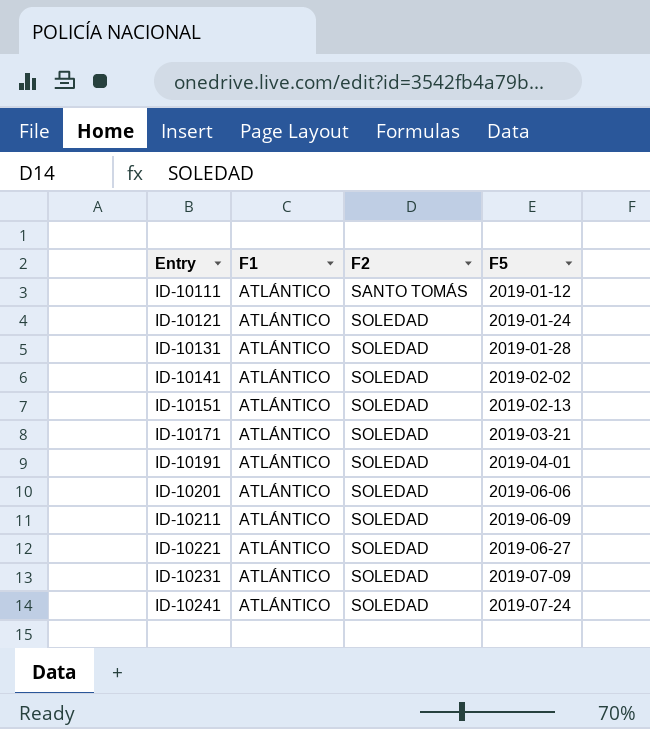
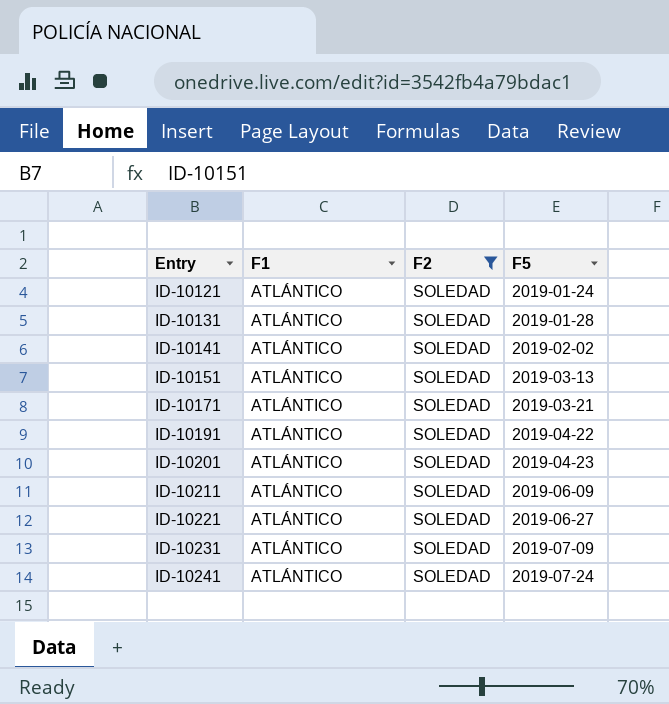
filter: none -> F2 = SOLEDAD
ID-10151 | F5: 2019-02-13 -> 2019-03-13
ID-10191 | F5: 2019-04-01 -> 2019-04-22
ID-10201 | F5: 2019-06-06 -> 2019-04-23

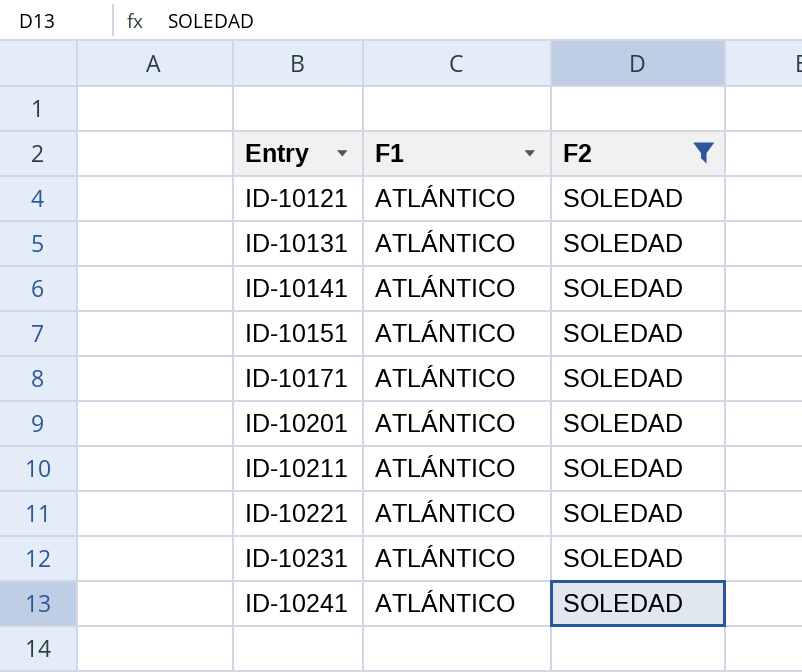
column F5 | position: 4 -> none
row ID-10191: ATLÁNTICO | SOLEDAD | 2019-04-22 -> none

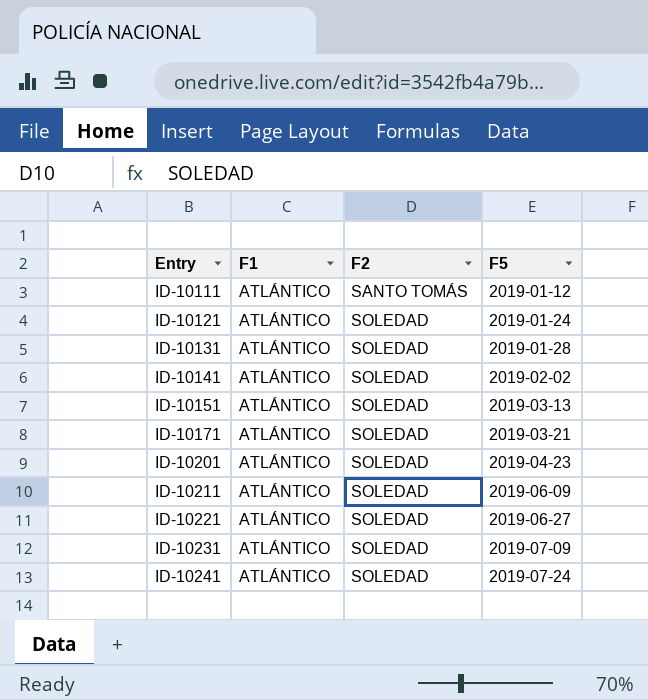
filter: F2 = SOLEDAD -> none
column F5 | position: none -> 4

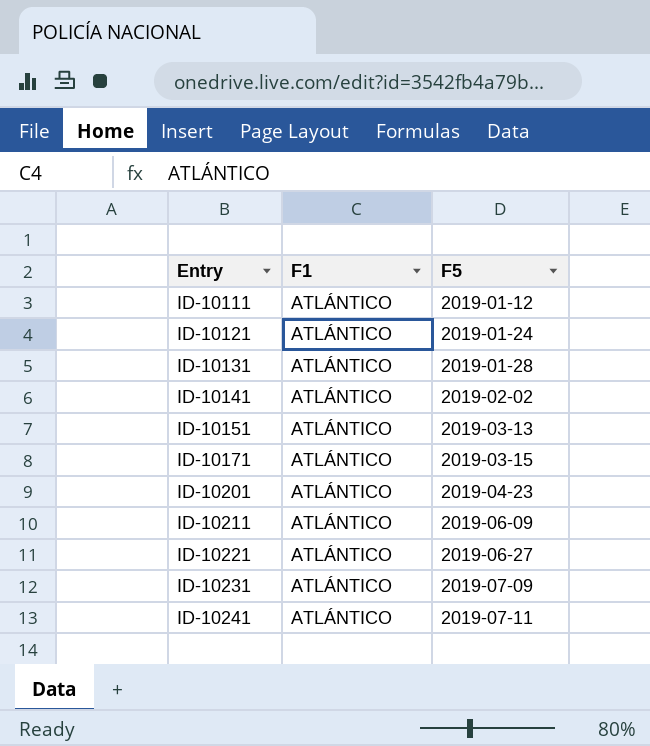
column F2 | position: 3 -> none
ID-10171 | F5: 2019-03-21 -> 2019-03-15
ID-10241 | F5: 2019-07-24 -> 2019-07-11

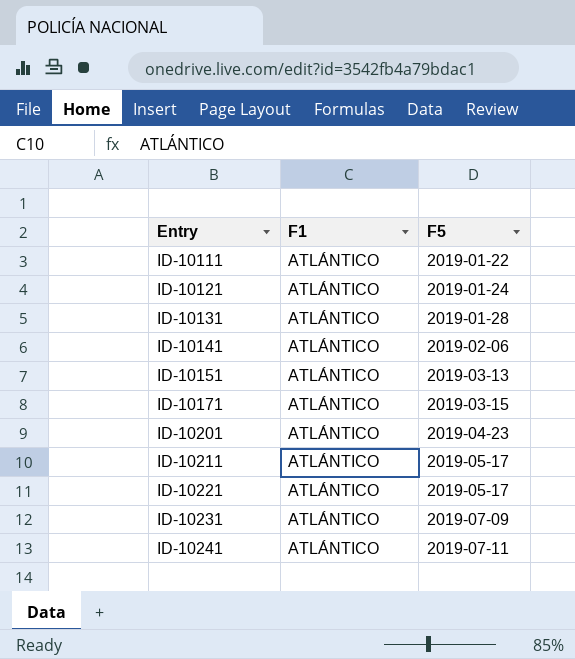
ID-10111 | F5: 2019-01-12 -> 2019-01-22
ID-10141 | F5: 2019-02-02 -> 2019-02-06
ID-10211 | F5: 2019-06-09 -> 2019-05-17
ID-10221 | F5: 2019-06-27 -> 2019-05-17

